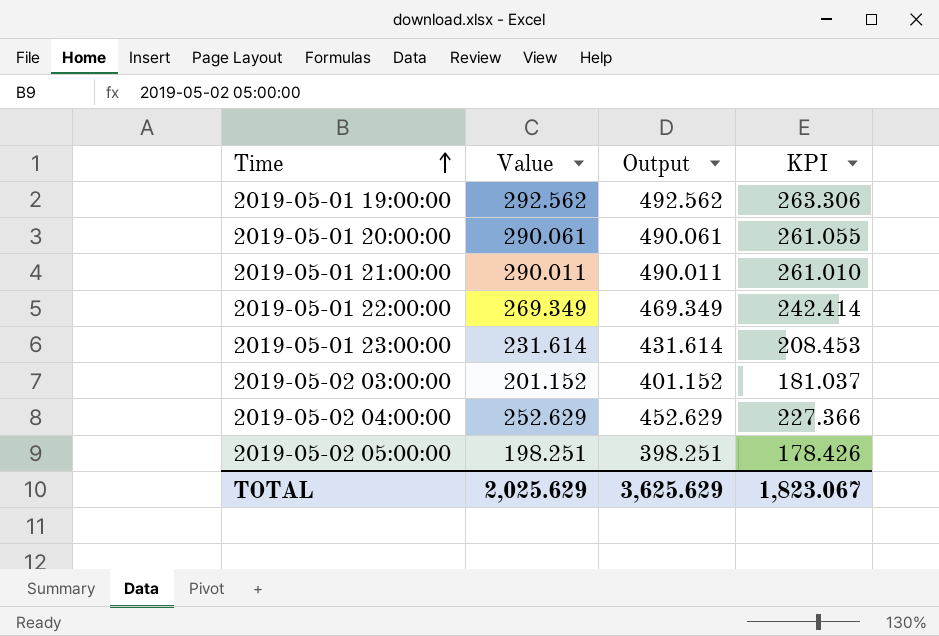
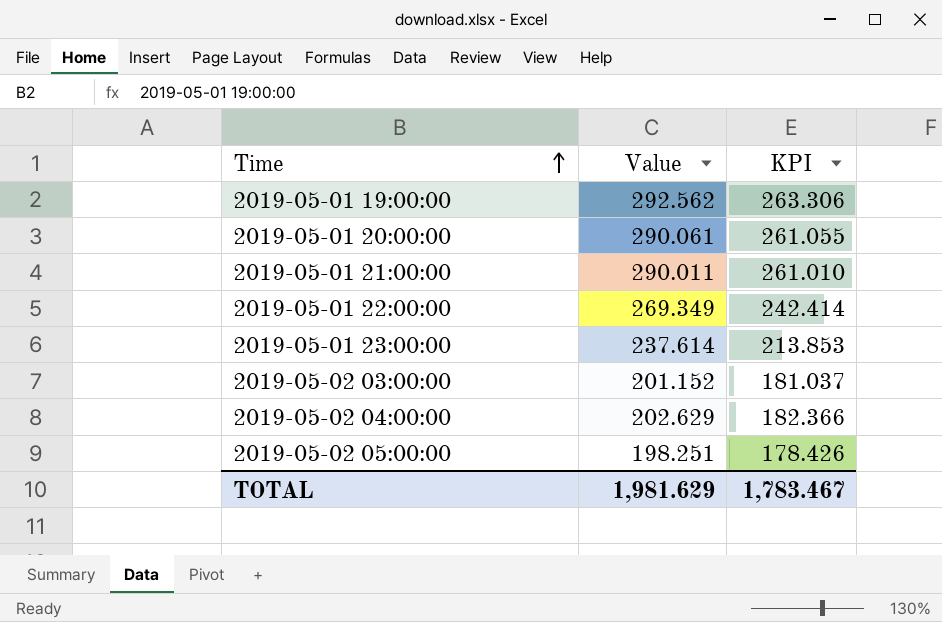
column Output | formula: [Value] + 200 -> none
2019-05-01 23:00:00 | Value: 231.614 -> 237.614
2019-05-01 23:00:00 | KPI: 208.453 -> 213.853
2019-05-02 04:00:00 | Value: 252.629 -> 202.629
2019-05-02 04:00:00 | KPI: 227.366 -> 182.366
TOTAL | Value: 2,025.629 -> 1,981.629
TOTAL | KPI: 1,823.067 -> 1,783.467

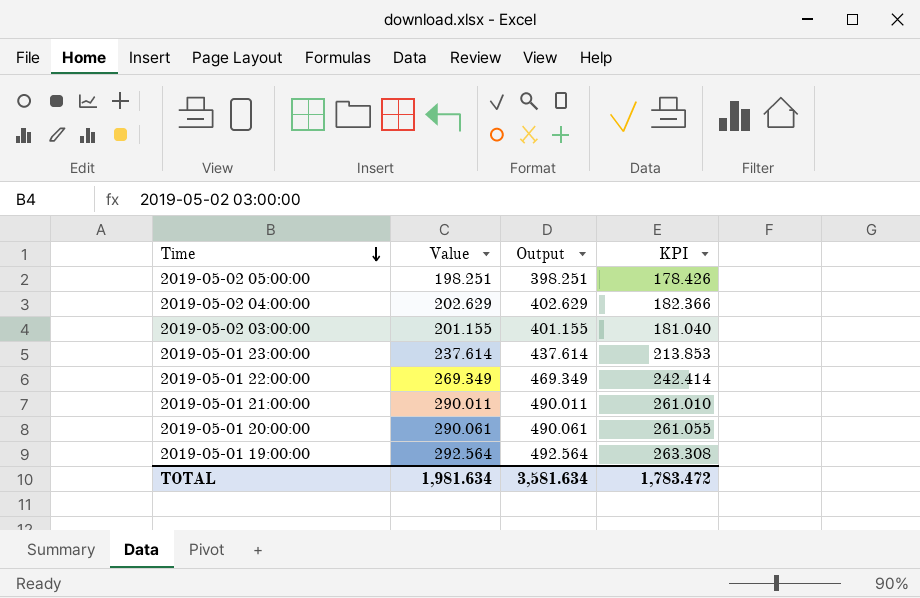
row order: Time ascending -> Time descending
column Output | formula: none -> [Value] + 200
2019-05-02 03:00:00 | Value: 201.152 -> 201.155
2019-05-02 03:00:00 | KPI: 181.037 -> 181.040
2019-05-01 19:00:00 | Value: 292.562 -> 292.564
2019-05-01 19:00:00 | KPI: 263.306 -> 263.308
TOTAL | Value: 1,981.629 -> 1,981.634
TOTAL | KPI: 1,783.467 -> 1,783.472

